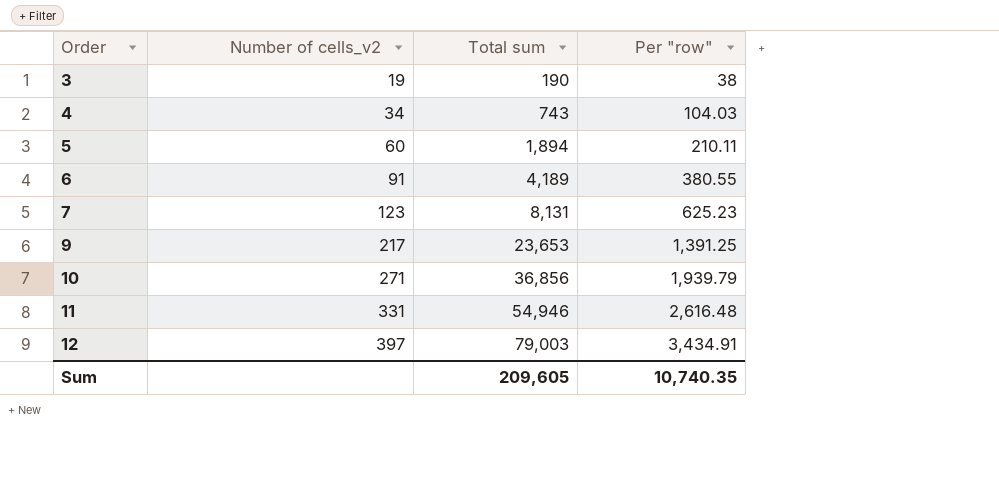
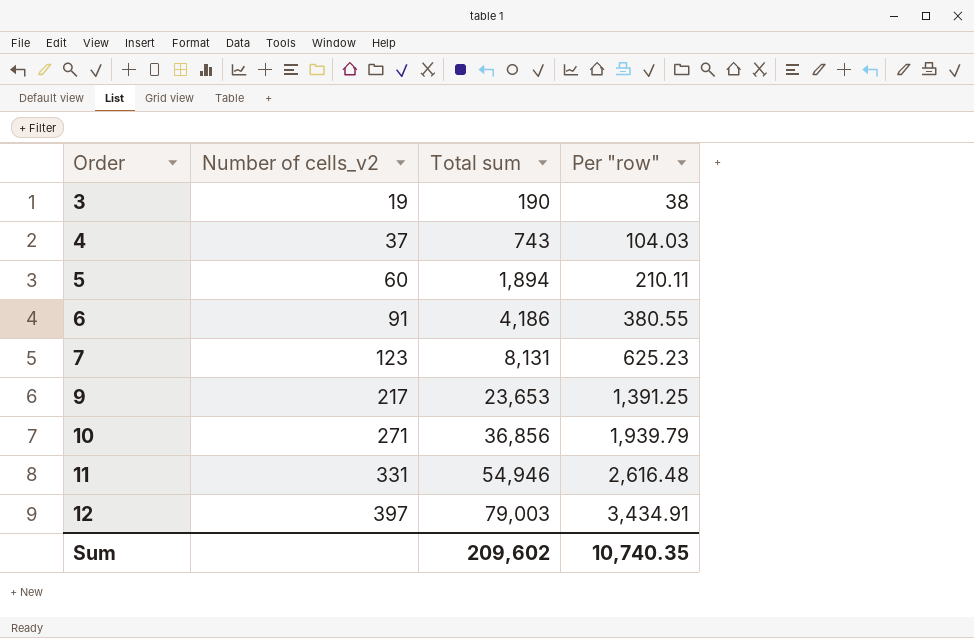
4 | Number of cells_v2: 34 -> 37
6 | Total sum: 4,189 -> 4,186
Sum | Total sum: 209,605 -> 209,602

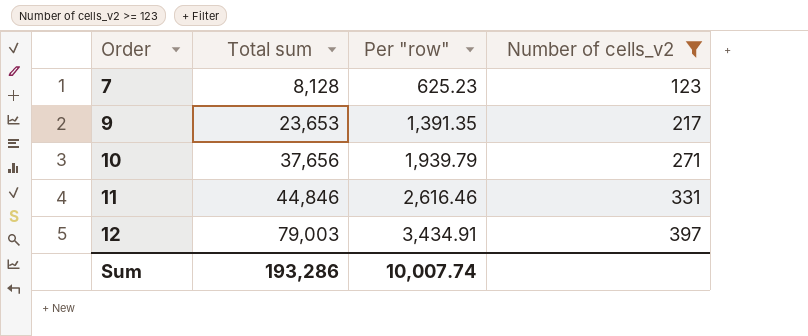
filter: none -> Number of cells_v2 >= 123
column Number of cells_v2 | position: 2 -> 4
7 | Total sum: 8,131 -> 8,128
9 | Per "row": 1,391.25 -> 1,391.35
10 | Total sum: 36,856 -> 37,656
11 | Total sum: 54,946 -> 44,846
11 | Per "row": 2,616.48 -> 2,616.46
Sum | Total sum: 209,602 -> 193,286
Sum | Per "row": 10,740.35 -> 10,007.74

